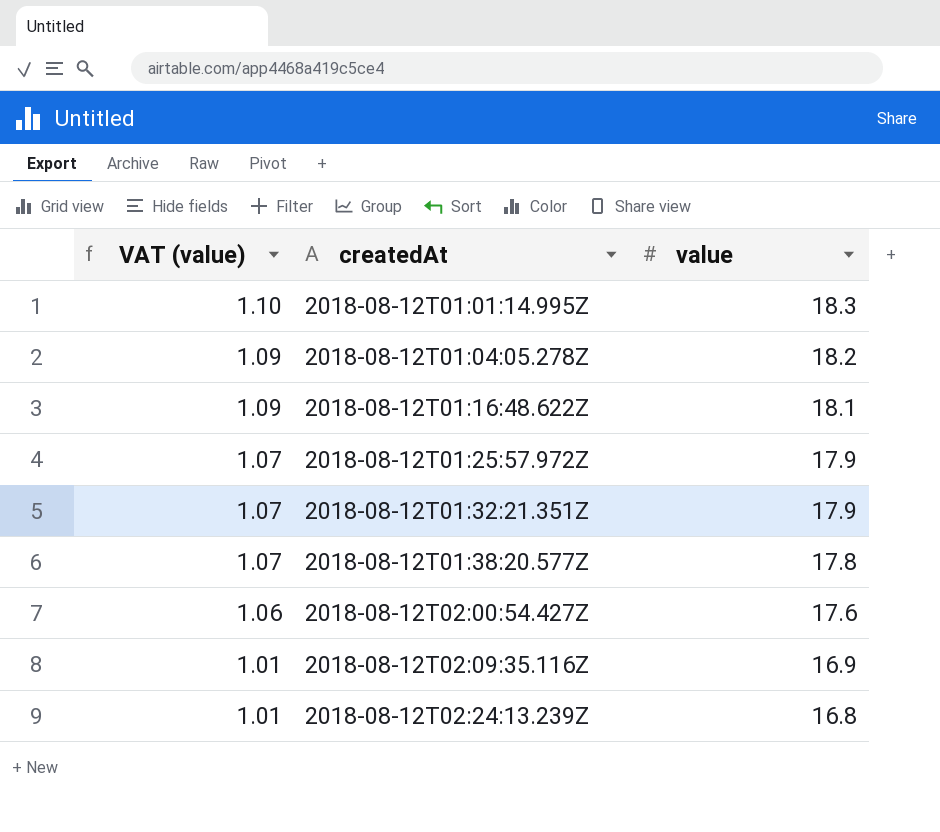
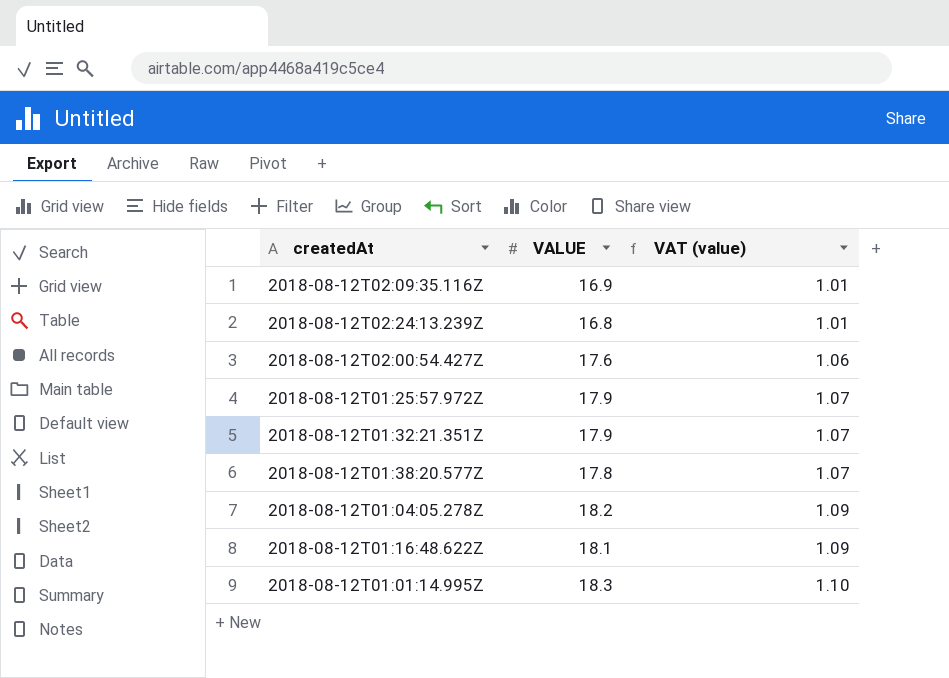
row order: VAT (value) descending -> VAT (value) ascending
column name: value -> VALUE
column VAT (value) | position: 1 -> 3

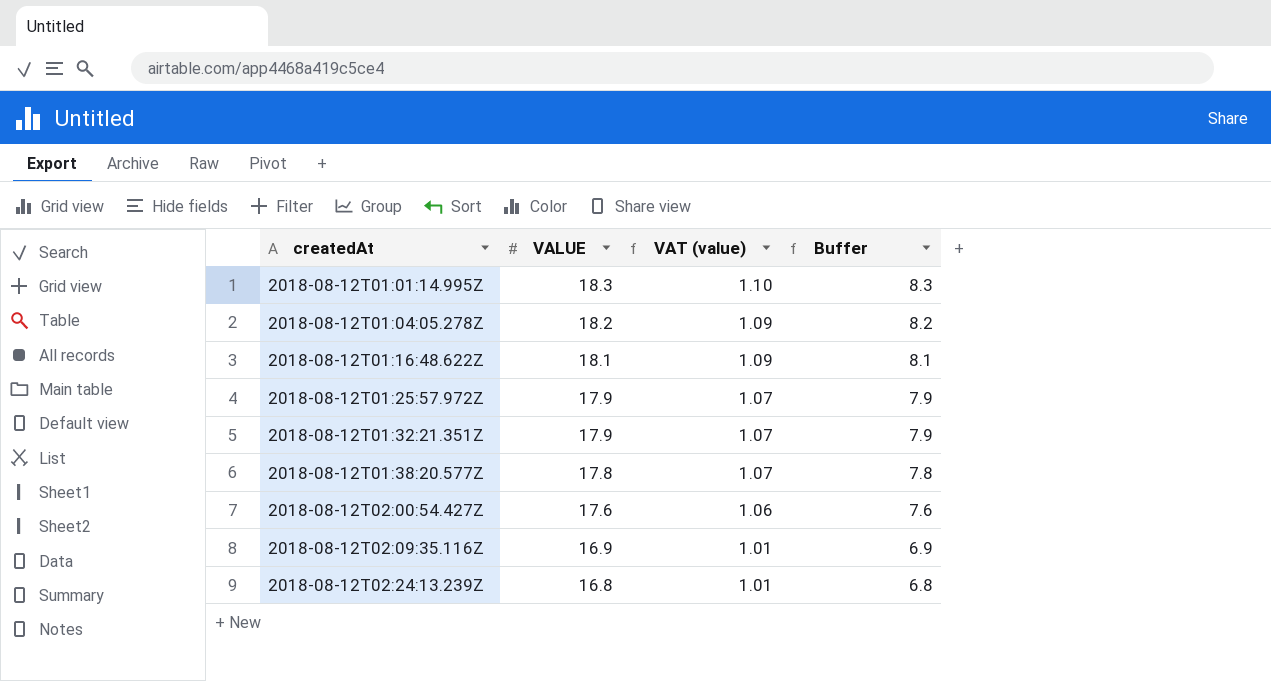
row order: VAT (value) ascending -> createdAt ascending
column Buffer | formula: none -> [VALUE] - 10

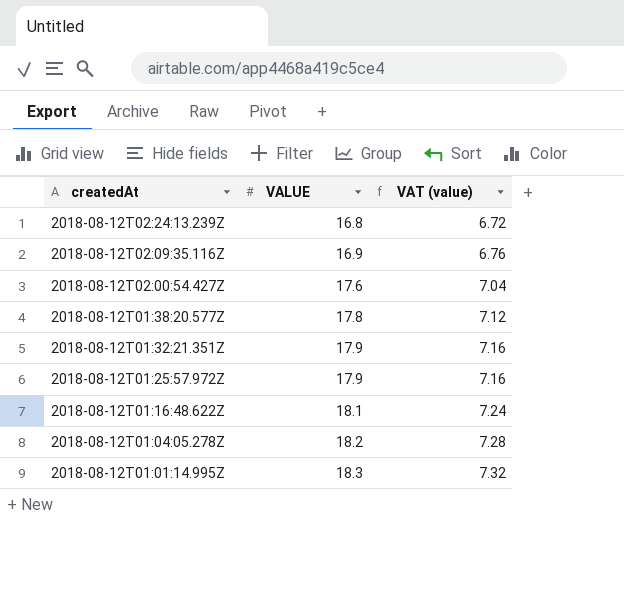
row order: createdAt ascending -> createdAt descending
column Buffer | formula: [VALUE] - 10 -> none
column VAT (value) | formula: [VALUE] * 0.06 -> [VALUE] * 0.4

